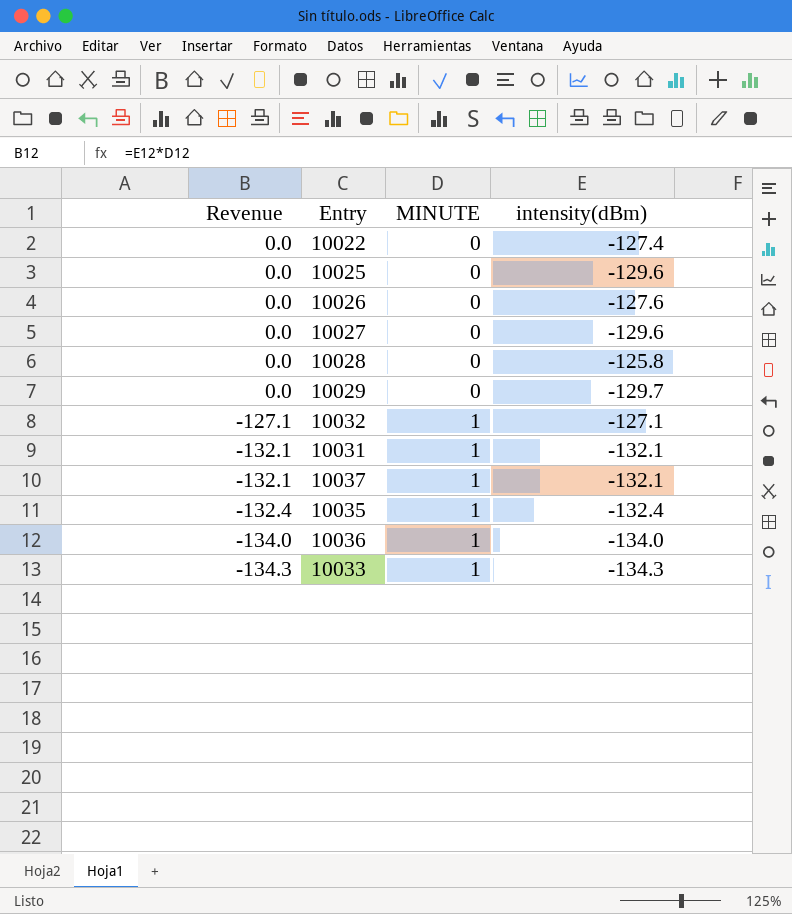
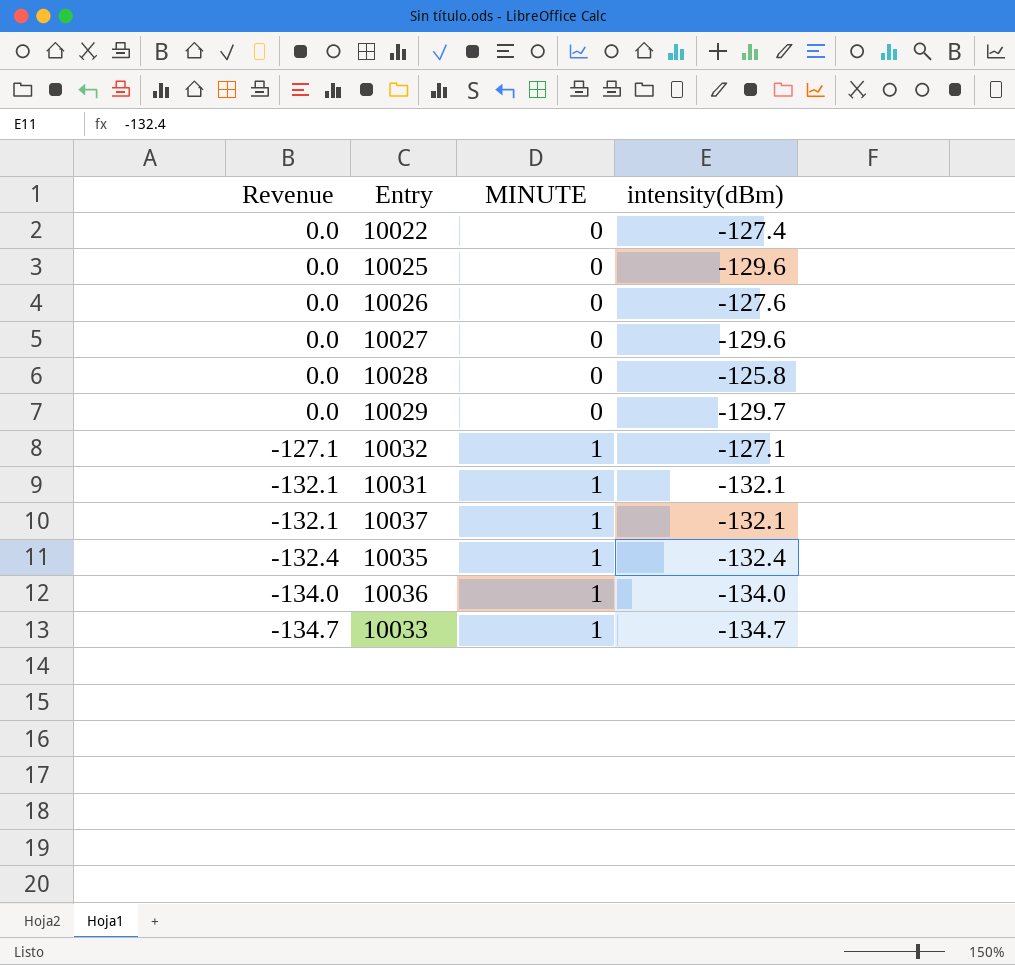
10033 | Revenue: -134.3 -> -134.7
10033 | intensity(dBm): -134.3 -> -134.7

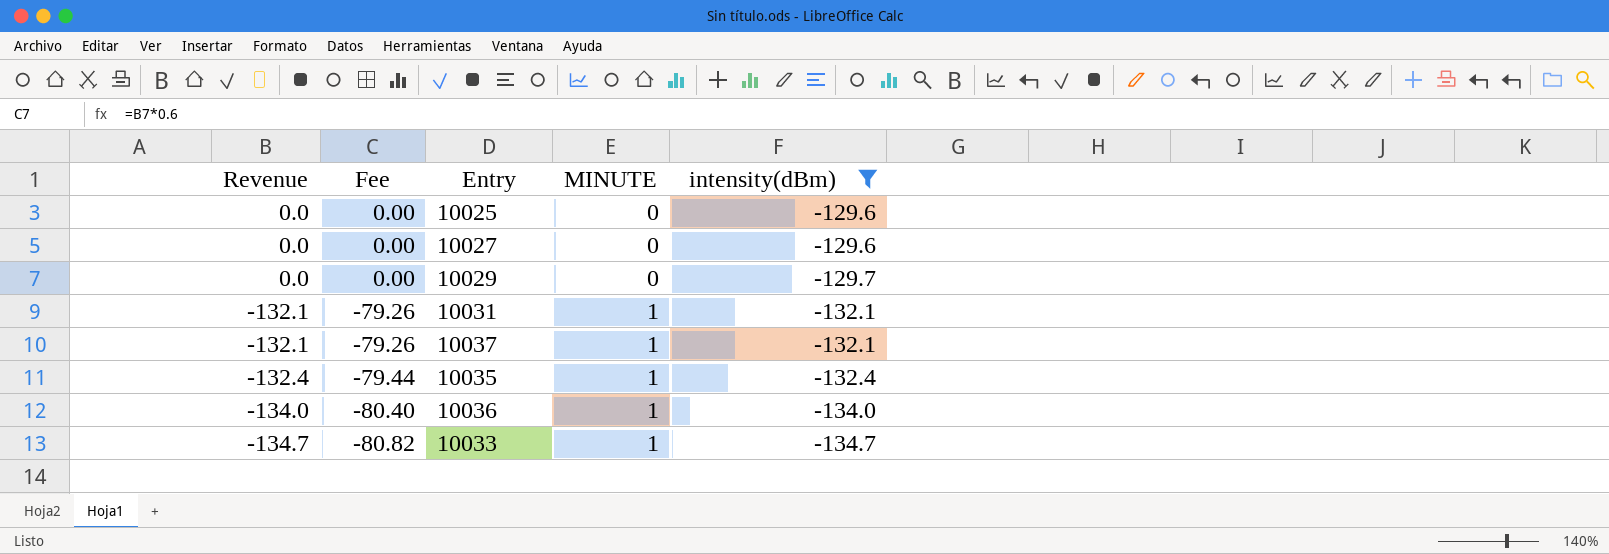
filter: none -> intensity(dBm) <= -129.6
column Fee | formula: none -> [Revenue] * 0.6

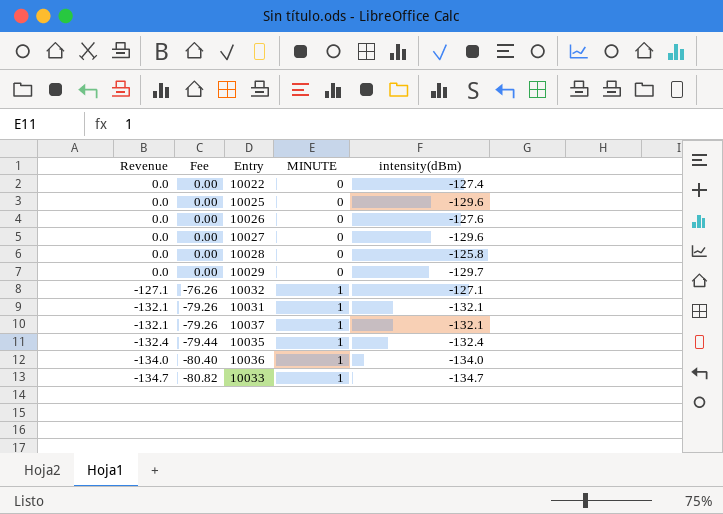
filter: intensity(dBm) <= -129.6 -> none

